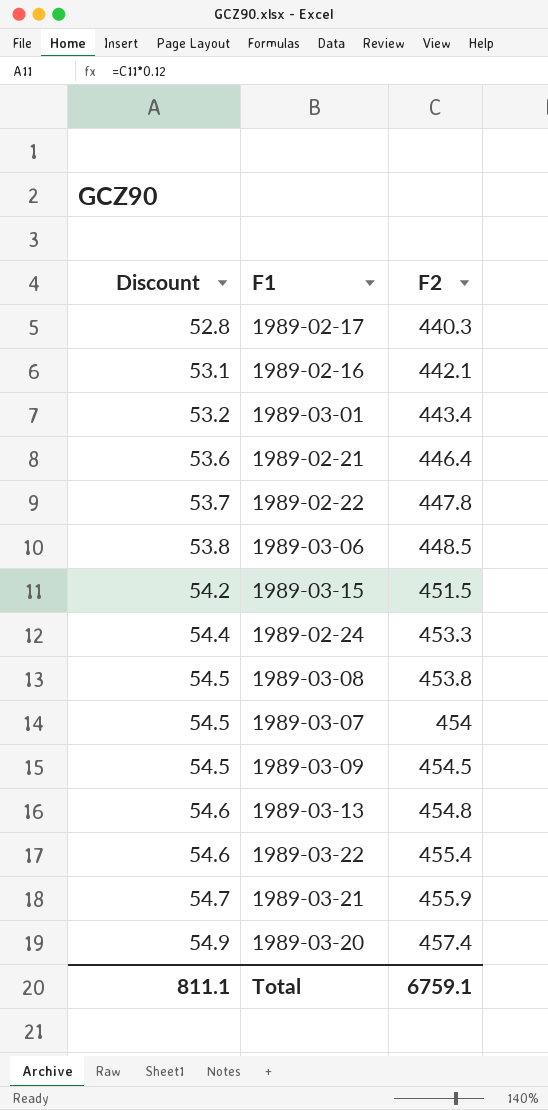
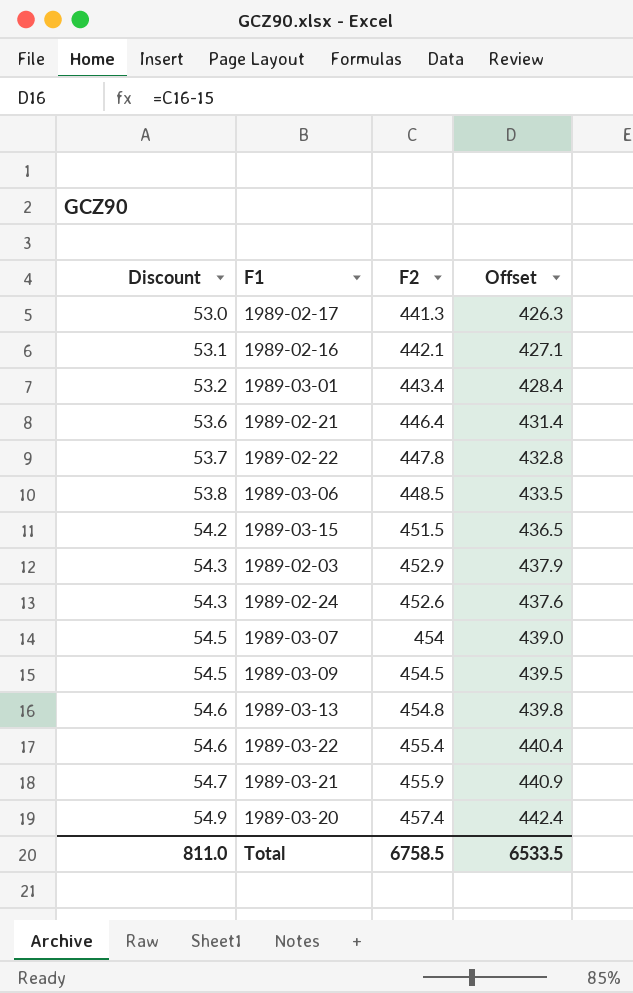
column Offset | formula: none -> [F2] - 15
row 1989-03-08: 54.5 | 453.8 -> none
1989-02-17 | Discount: 52.8 -> 53.0
1989-02-17 | F2: 440.3 -> 441.3
row 1989-02-03: none -> 54.3 | 452.9 | 437.9
1989-02-24 | Discount: 54.4 -> 54.3
1989-02-24 | F2: 453.3 -> 452.6
Total | Discount: 811.1 -> 811.0
Total | F2: 6759.1 -> 6758.5

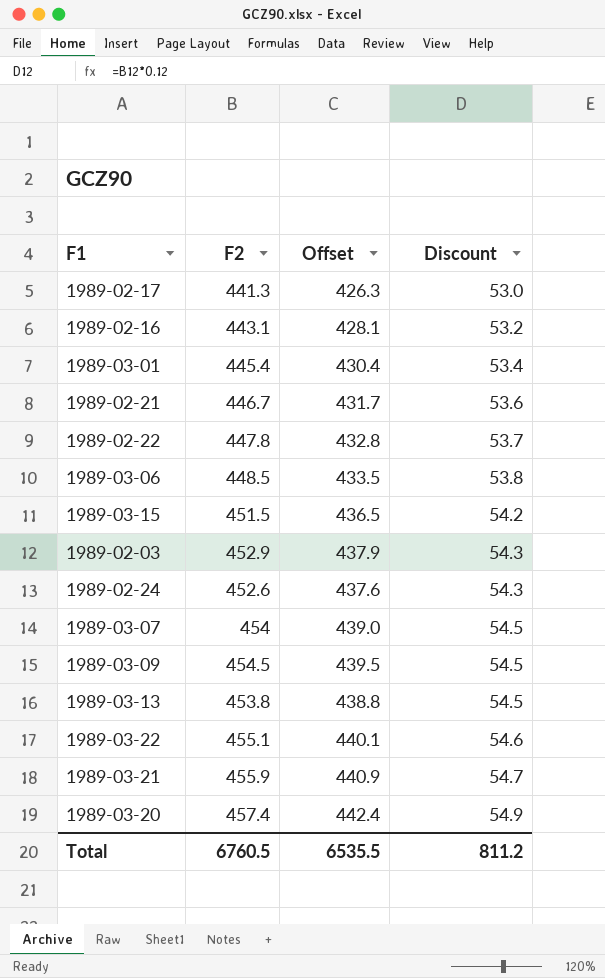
column Discount | position: 1 -> 4
1989-02-16 | F2: 442.1 -> 443.1
1989-02-16 | Offset: 427.1 -> 428.1
1989-02-16 | Discount: 53.1 -> 53.2
1989-03-01 | F2: 443.4 -> 445.4
1989-03-01 | Offset: 428.4 -> 430.4
1989-03-01 | Discount: 53.2 -> 53.4
1989-02-21 | F2: 446.4 -> 446.7
1989-02-21 | Offset: 431.4 -> 431.7
1989-03-13 | F2: 454.8 -> 453.8
1989-03-13 | Offset: 439.8 -> 438.8
1989-03-13 | Discount: 54.6 -> 54.5
1989-03-22 | F2: 455.4 -> 455.1
1989-03-22 | Offset: 440.4 -> 440.1
Total | F2: 6758.5 -> 6760.5
Total | Offset: 6533.5 -> 6535.5
Total | Discount: 811.0 -> 811.2

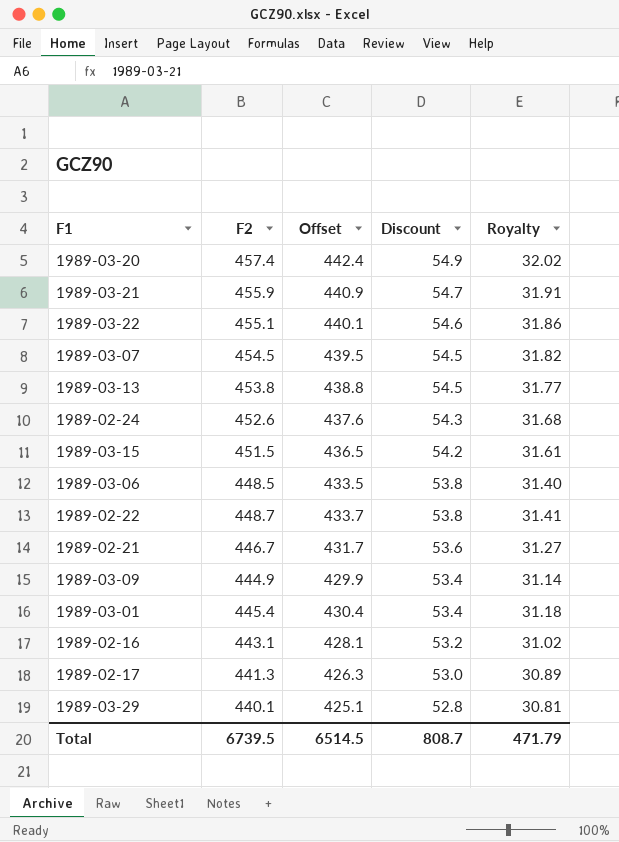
row order: Discount ascending -> Discount descending
column Royalty | formula: none -> [F2] * 0.07
row 1989-02-03: 452.9 | 437.9 | 54.3 -> none
1989-03-07 | F2: 454 -> 454.5
1989-03-07 | Offset: 439.0 -> 439.5
1989-02-22 | F2: 447.8 -> 448.7
1989-02-22 | Offset: 432.8 -> 433.7
1989-02-22 | Discount: 53.7 -> 53.8
1989-03-09 | F2: 454.5 -> 444.9
1989-03-09 | Offset: 439.5 -> 429.9
1989-03-09 | Discount: 54.5 -> 53.4
row 1989-03-29: none -> 440.1 | 425.1 | 52.8 | 30.81
Total | F2: 6760.5 -> 6739.5
Total | Offset: 6535.5 -> 6514.5
Total | Discount: 811.2 -> 808.7

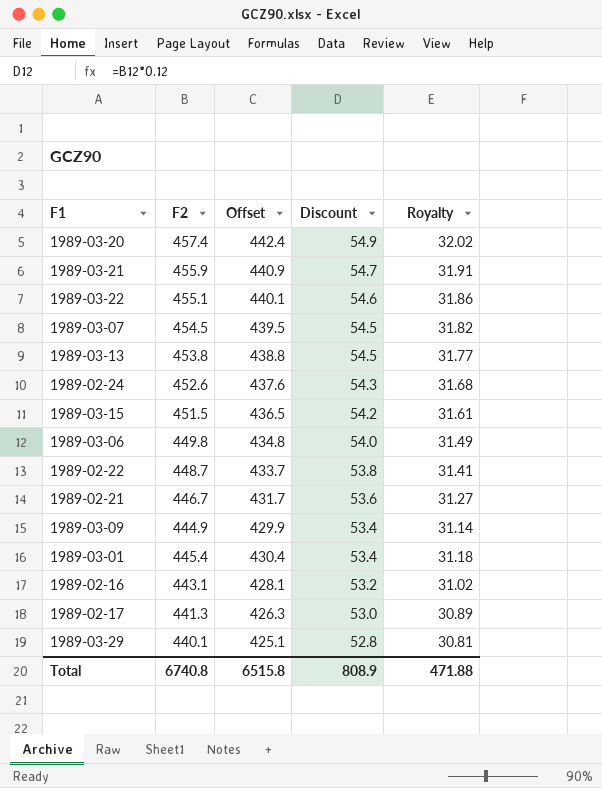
1989-03-06 | F2: 448.5 -> 449.8
1989-03-06 | Offset: 433.5 -> 434.8
1989-03-06 | Discount: 53.8 -> 54.0
1989-03-06 | Royalty: 31.40 -> 31.49
Total | F2: 6739.5 -> 6740.8
Total | Offset: 6514.5 -> 6515.8
Total | Discount: 808.7 -> 808.9
Total | Royalty: 471.79 -> 471.88

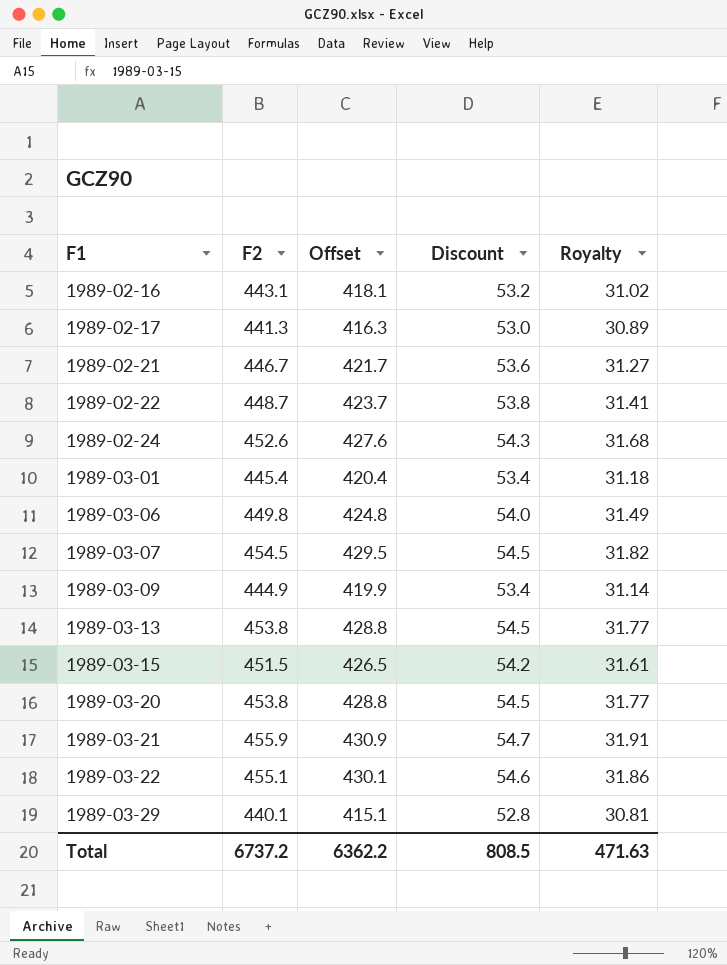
row order: Discount descending -> F1 ascending
column Offset | formula: [F2] - 15 -> [F2] - 25
1989-03-20 | F2: 457.4 -> 453.8
1989-03-20 | Discount: 54.9 -> 54.5
1989-03-20 | Royalty: 32.02 -> 31.77
Total | F2: 6740.8 -> 6737.2
Total | Offset: 6515.8 -> 6362.2
Total | Discount: 808.9 -> 808.5
Total | Royalty: 471.88 -> 471.63

